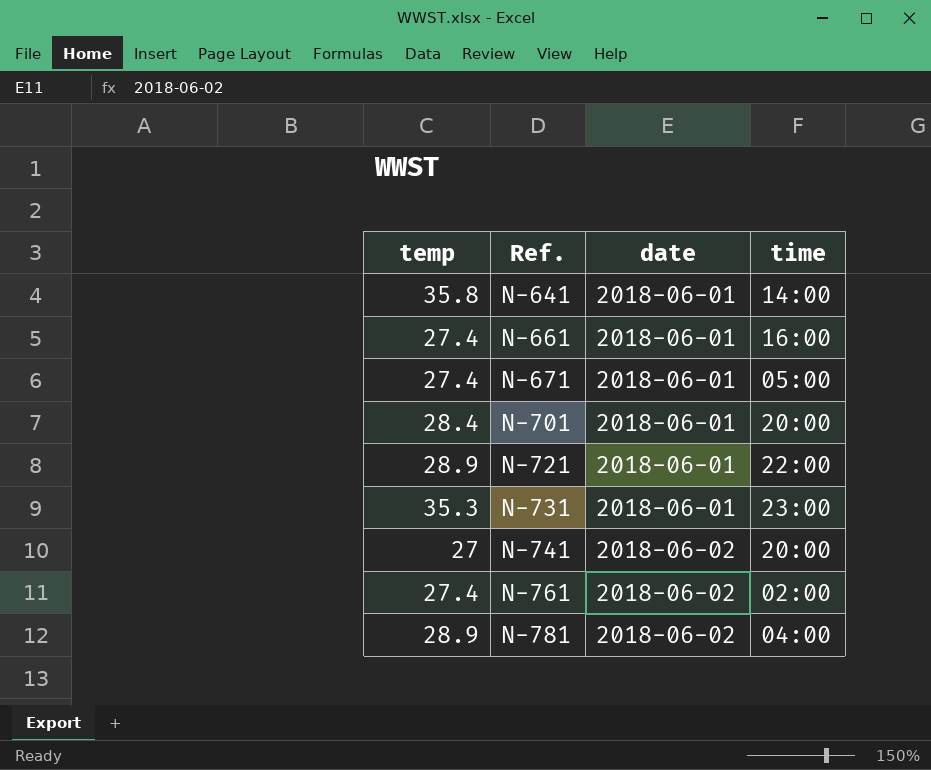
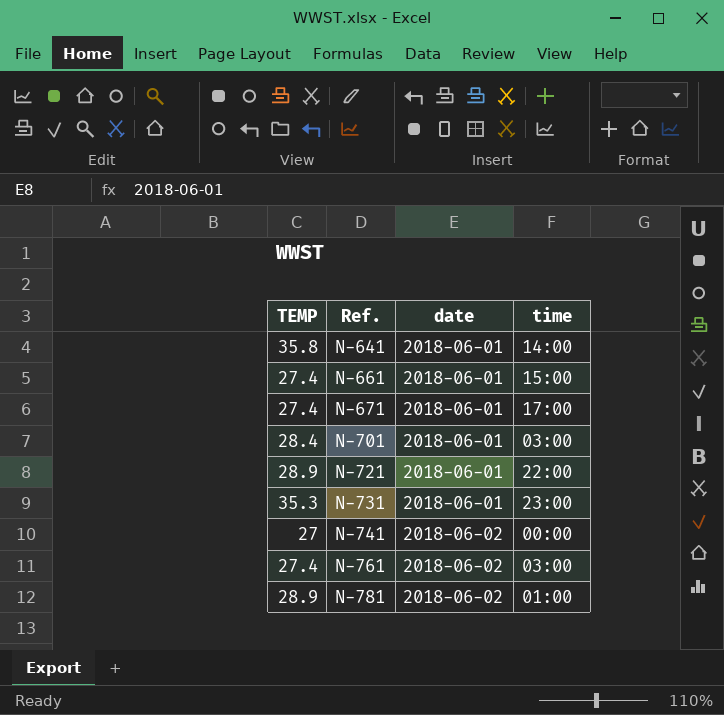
column name: temp -> TEMP
N-661 | time: 16:00 -> 15:00
N-671 | time: 05:00 -> 17:00
N-701 | time: 20:00 -> 03:00
N-741 | time: 20:00 -> 00:00
N-761 | time: 02:00 -> 03:00
N-781 | time: 04:00 -> 01:00

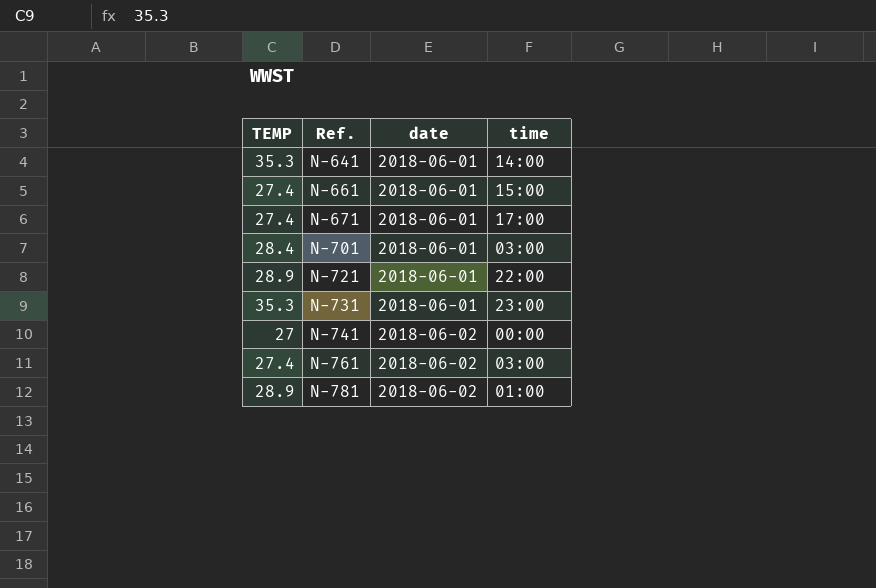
N-641 | TEMP: 35.8 -> 35.3

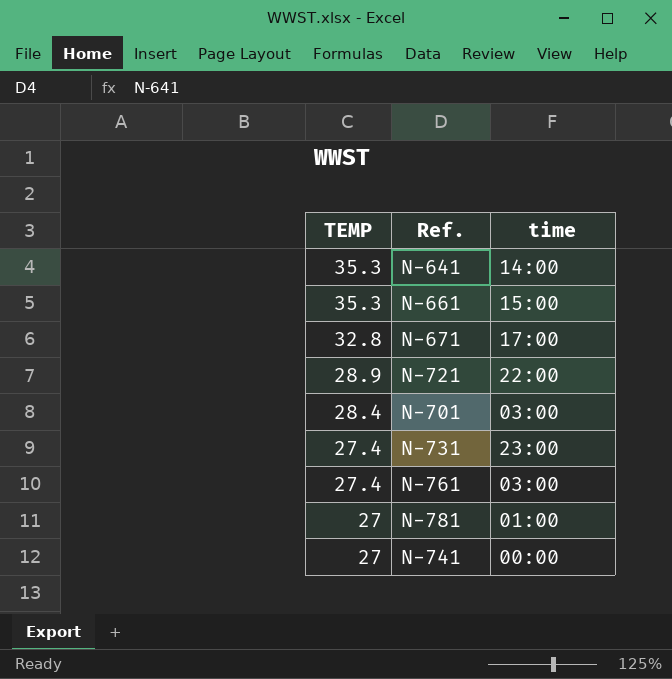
row order: Ref. ascending -> TEMP descending
column date | position: 3 -> none
N-661 | TEMP: 27.4 -> 35.3
N-671 | TEMP: 27.4 -> 32.8
N-731 | TEMP: 35.3 -> 27.4
N-781 | TEMP: 28.9 -> 27

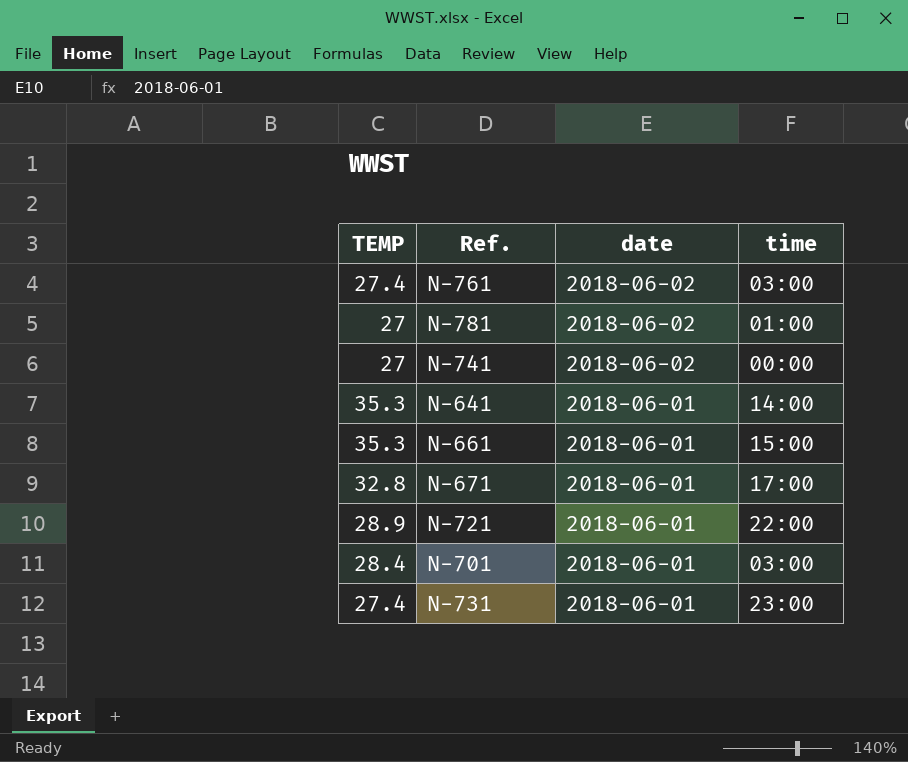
row order: TEMP descending -> date descending
column date | position: none -> 3

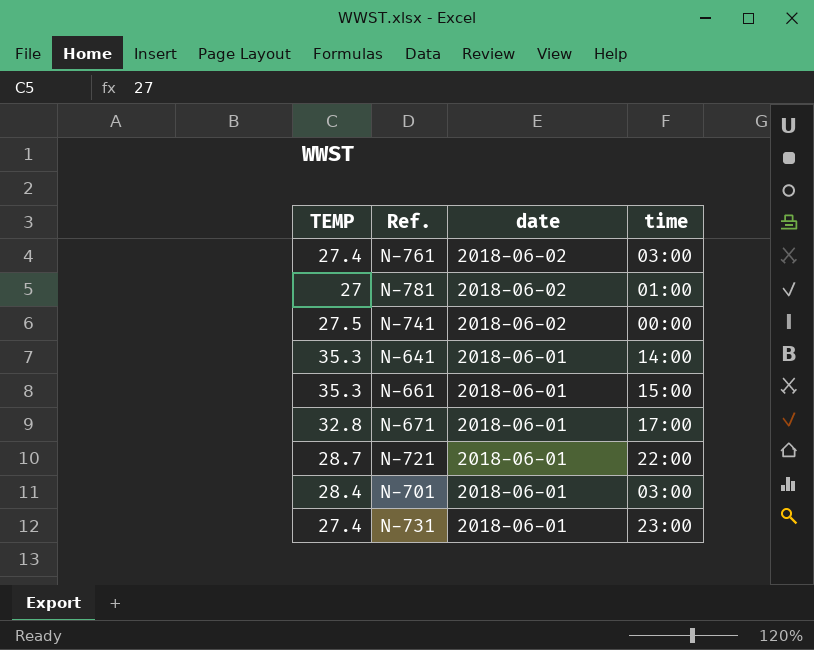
N-741 | TEMP: 27 -> 27.5
N-721 | TEMP: 28.9 -> 28.7

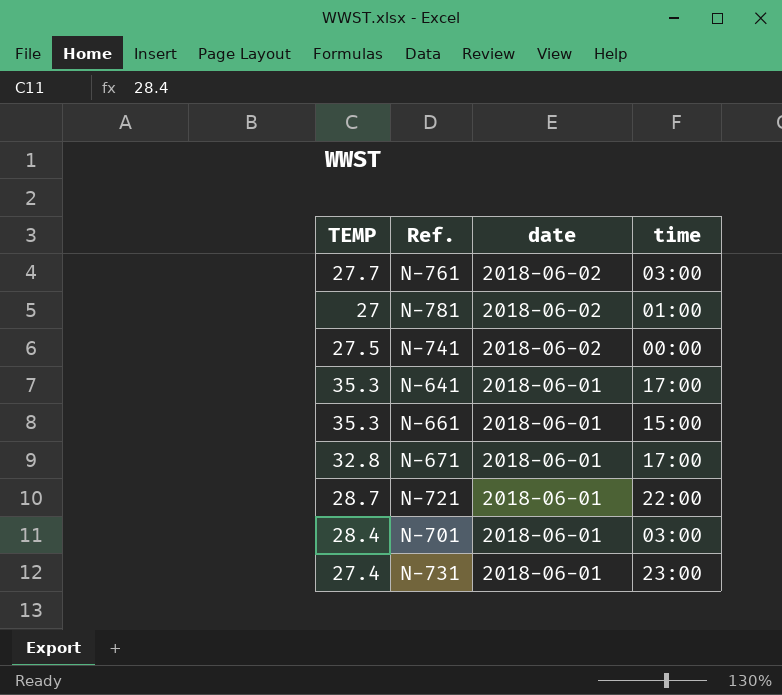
N-761 | TEMP: 27.4 -> 27.7
N-641 | time: 14:00 -> 17:00

